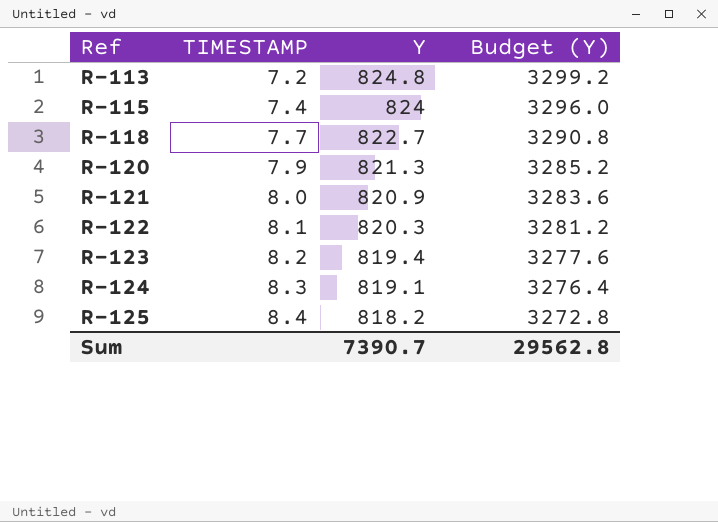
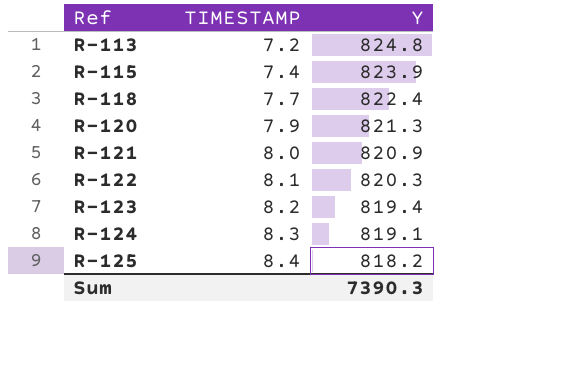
column Budget (Y) | formula: [Y] * 4 -> none
R-115 | Y: 824 -> 823.9
R-118 | Y: 822.7 -> 822.4
Sum | Y: 7390.7 -> 7390.3

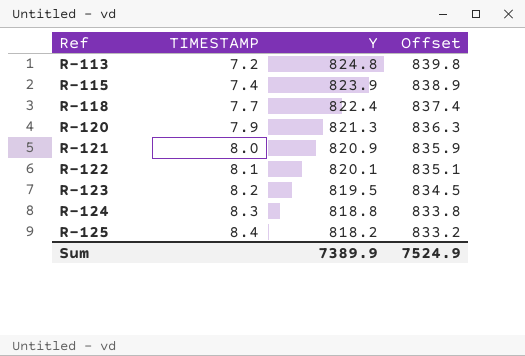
column Offset | formula: none -> [Y] + 15
R-122 | Y: 820.3 -> 820.1
R-123 | Y: 819.4 -> 819.5
R-124 | Y: 819.1 -> 818.8
Sum | Y: 7390.3 -> 7389.9

